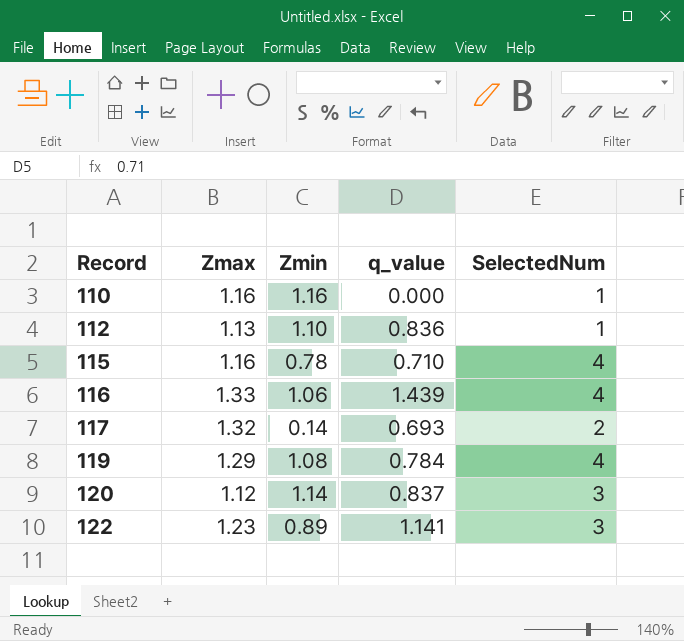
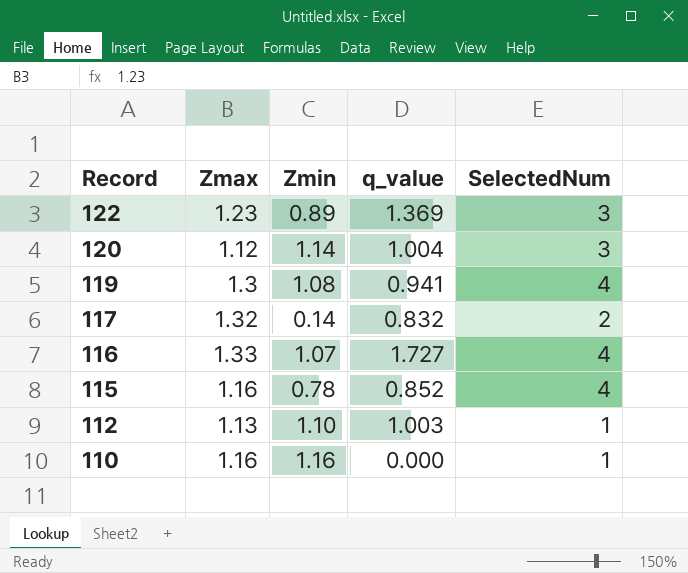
row order: Record ascending -> Record descending
122 | q_value: 1.141 -> 1.369
120 | q_value: 0.837 -> 1.004
119 | Zmax: 1.29 -> 1.3
119 | q_value: 0.784 -> 0.941
117 | q_value: 0.693 -> 0.832
116 | Zmin: 1.06 -> 1.07
116 | q_value: 1.439 -> 1.727
115 | q_value: 0.710 -> 0.852
112 | q_value: 0.836 -> 1.003

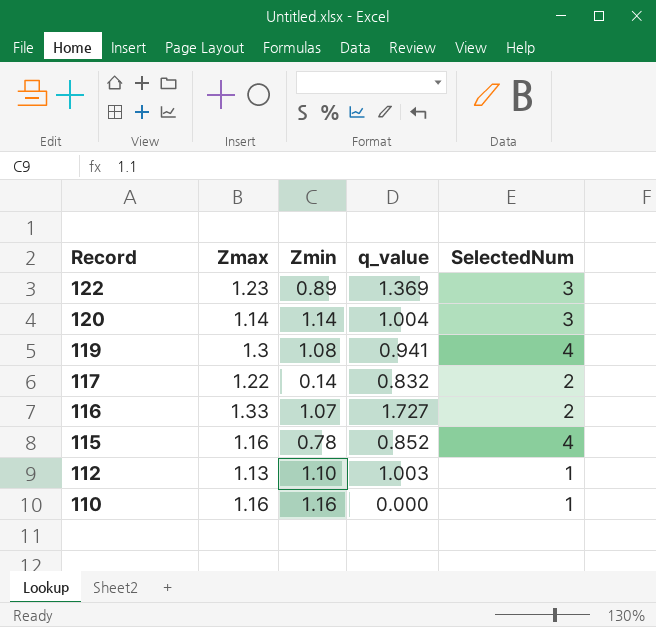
120 | Zmax: 1.12 -> 1.14
117 | Zmax: 1.32 -> 1.22
116 | SelectedNum: 4 -> 2

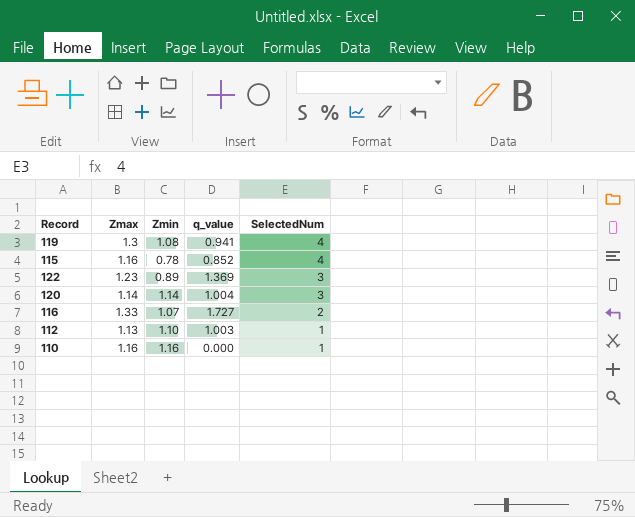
row order: Record descending -> SelectedNum descending
row 117: 1.22 | 0.14 | 0.832 | 2 -> none

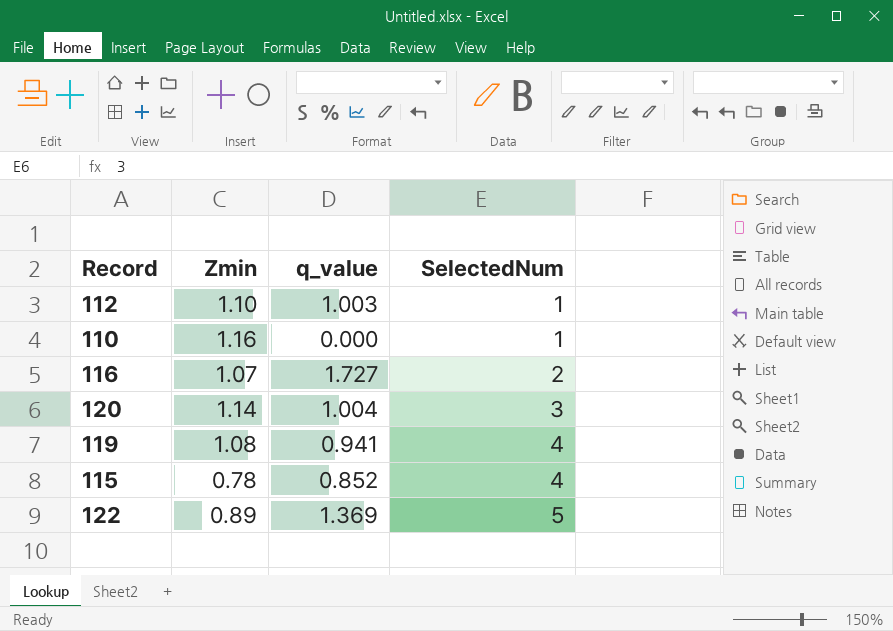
row order: SelectedNum descending -> SelectedNum ascending
column Zmax | position: 2 -> none
122 | SelectedNum: 3 -> 5

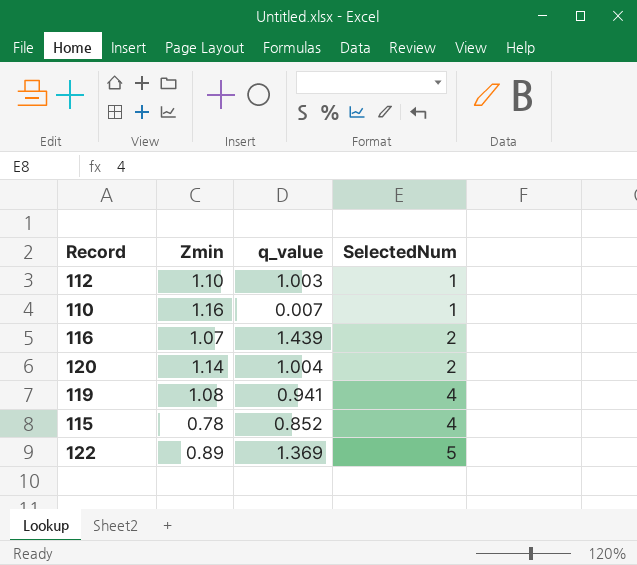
110 | q_value: 0.000 -> 0.007
116 | q_value: 1.727 -> 1.439
120 | SelectedNum: 3 -> 2

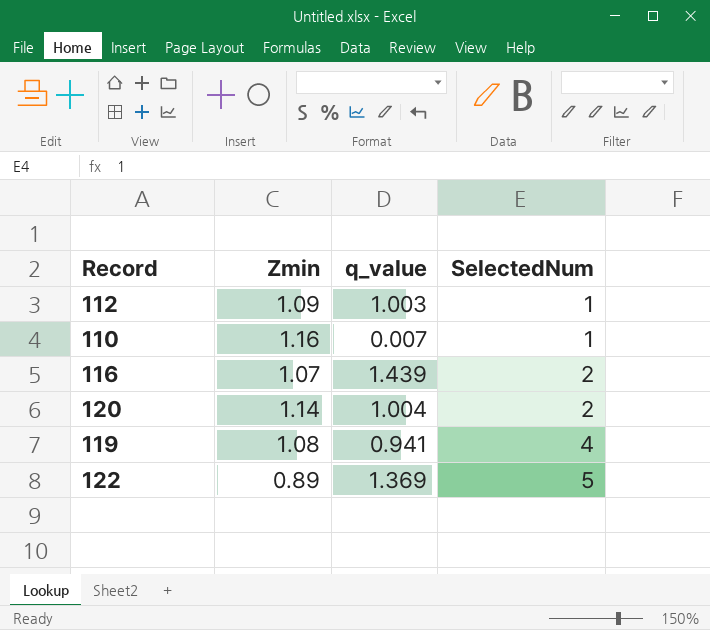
row 115: 0.78 | 0.852 | 4 -> none
112 | Zmin: 1.10 -> 1.09

